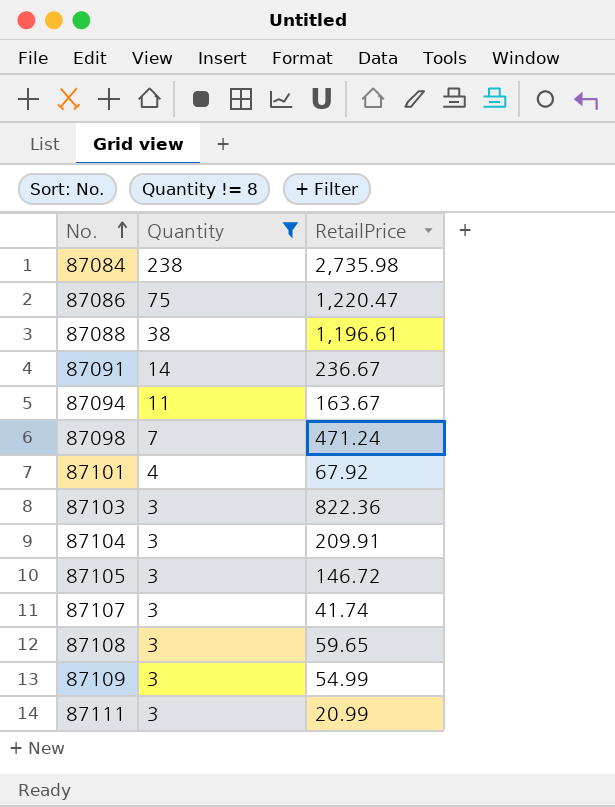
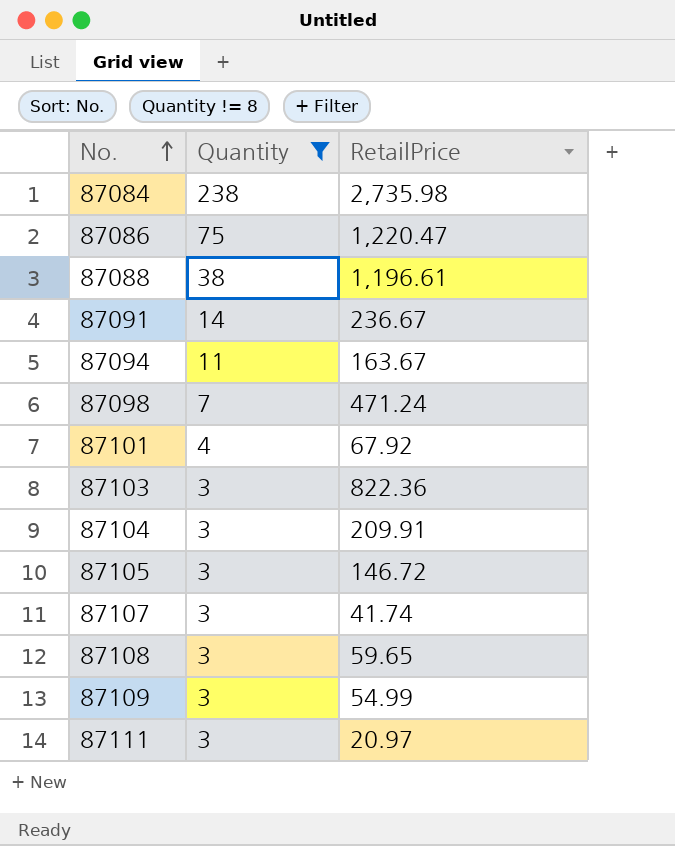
87111 | RetailPrice: 20.99 -> 20.97

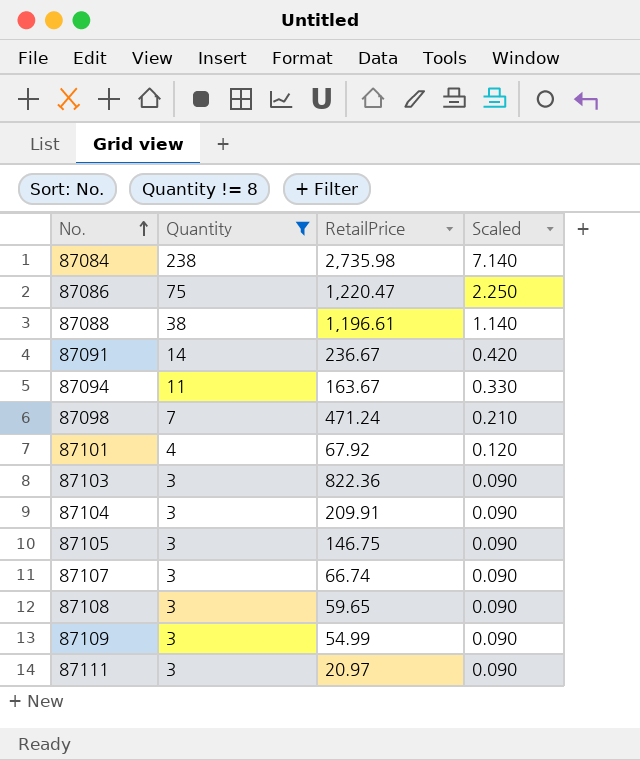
column Scaled | formula: none -> [Quantity] * 0.03
87105 | RetailPrice: 146.72 -> 146.75
87107 | RetailPrice: 41.74 -> 66.74

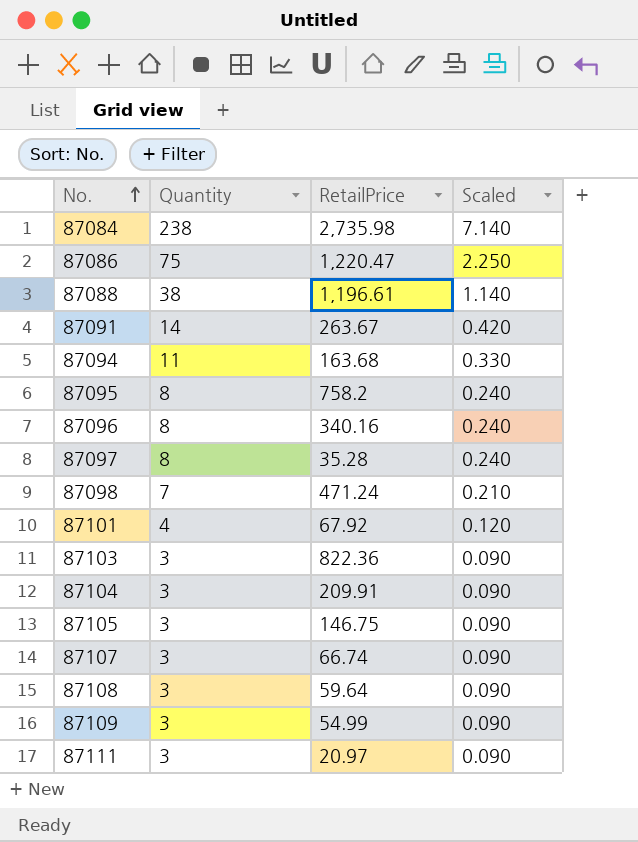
filter: Quantity != 8 -> none
87091 | RetailPrice: 236.67 -> 263.67
87094 | RetailPrice: 163.67 -> 163.68
87108 | RetailPrice: 59.65 -> 59.64

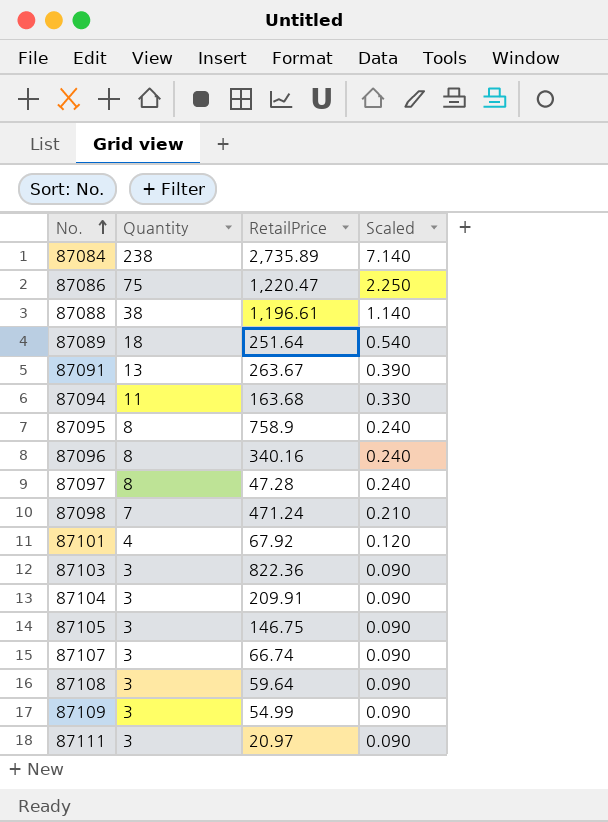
87084 | RetailPrice: 2,735.98 -> 2,735.89
row 87089: none -> 18 | 251.64 | 0.540
87091 | Quantity: 14 -> 13
87091 | Scaled: 0.420 -> 0.390
87095 | RetailPrice: 758.2 -> 758.9
87097 | RetailPrice: 35.28 -> 47.28

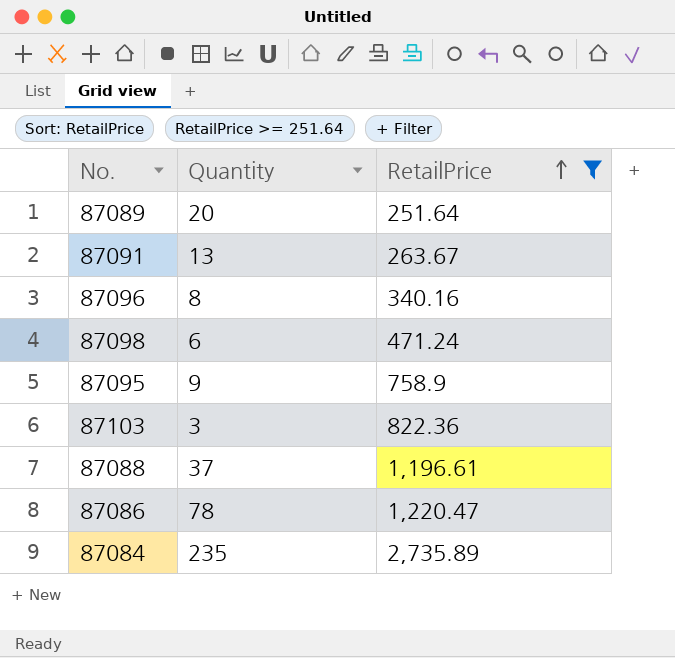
filter: none -> RetailPrice >= 251.64
row order: No. ascending -> RetailPrice ascending
column Scaled | formula: [Quantity] * 0.03 -> none
87089 | Quantity: 18 -> 20
87098 | Quantity: 7 -> 6
87095 | Quantity: 8 -> 9
87088 | Quantity: 38 -> 37
87086 | Quantity: 75 -> 78
87084 | Quantity: 238 -> 235

